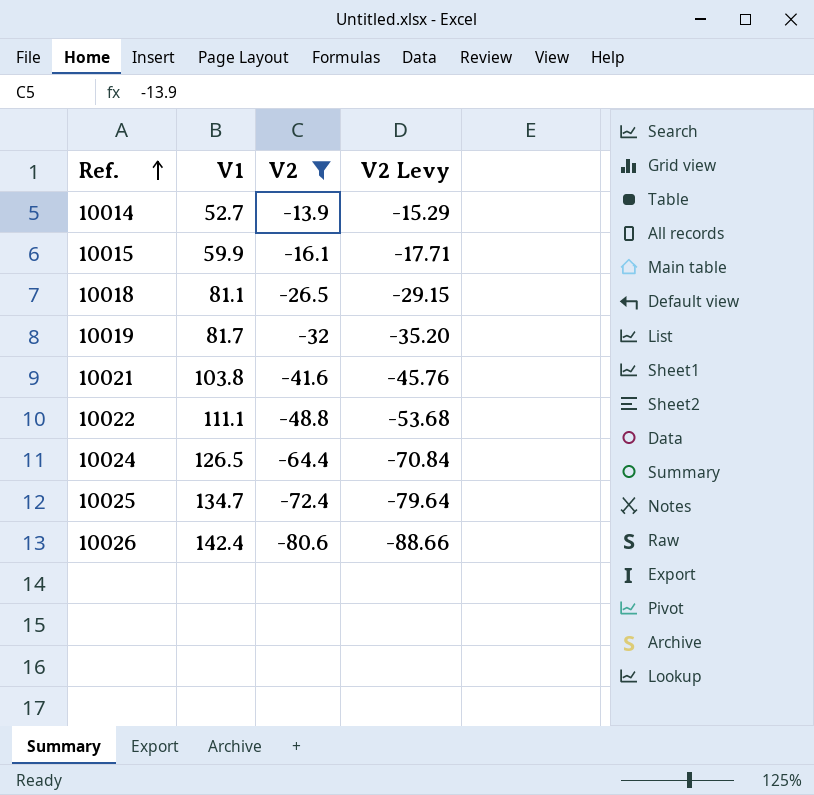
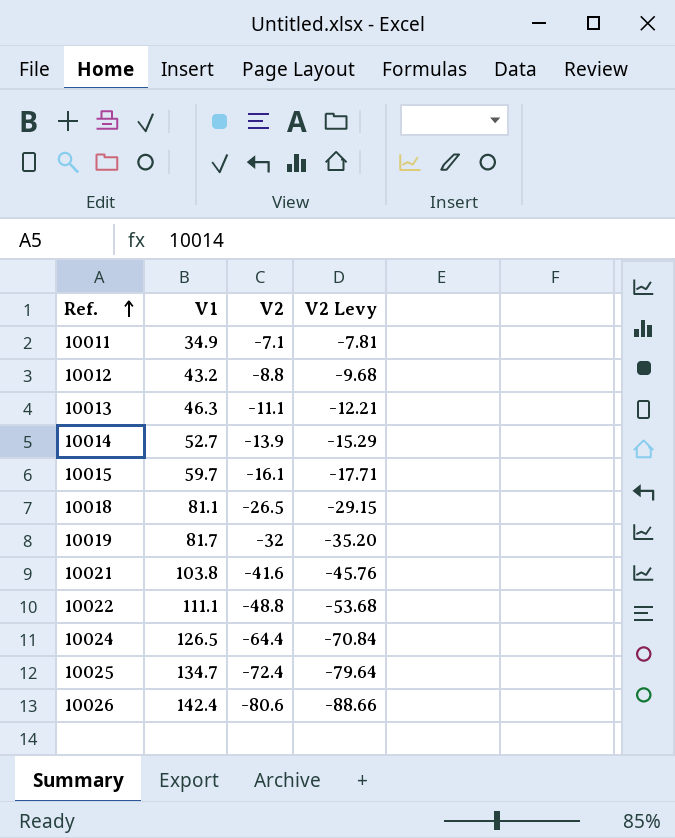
filter: V2 <= -13.9 -> none
10015 | V1: 59.9 -> 59.7

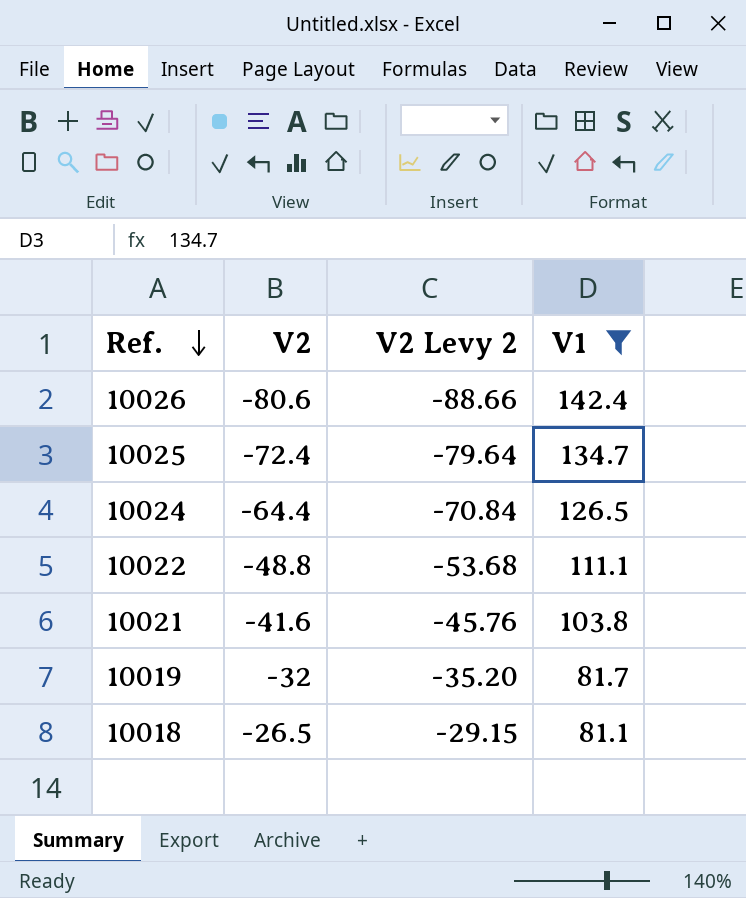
filter: none -> V1 >= 81.1
row order: Ref. ascending -> Ref. descending
column name: V2 Levy -> V2 Levy 2
column V1 | position: 2 -> 4

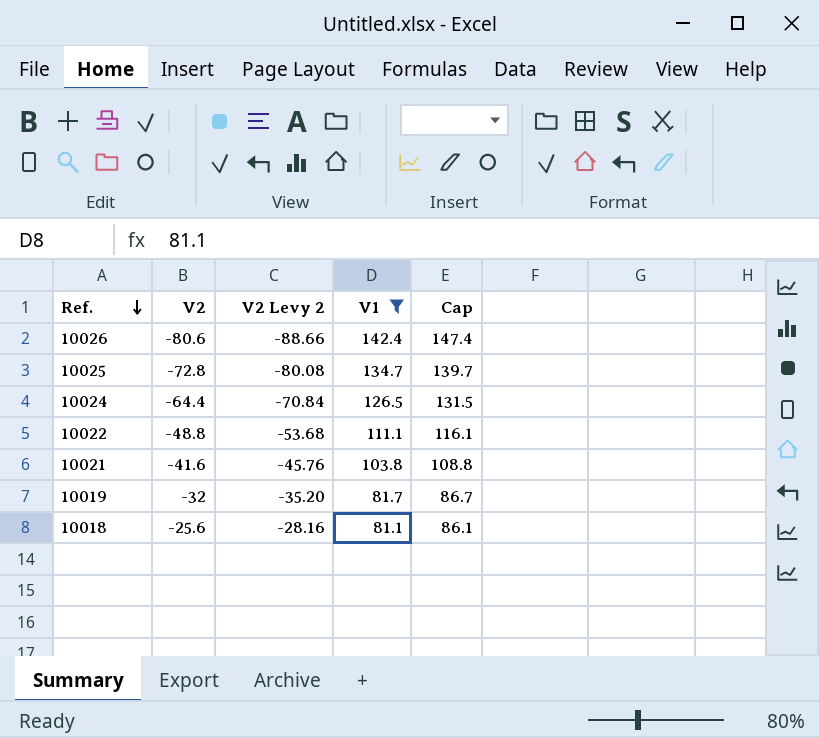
column Cap | formula: none -> [V1] + 5
10025 | V2: -72.4 -> -72.8
10025 | V2 Levy 2: -79.64 -> -80.08
10018 | V2: -26.5 -> -25.6
10018 | V2 Levy 2: -29.15 -> -28.16

